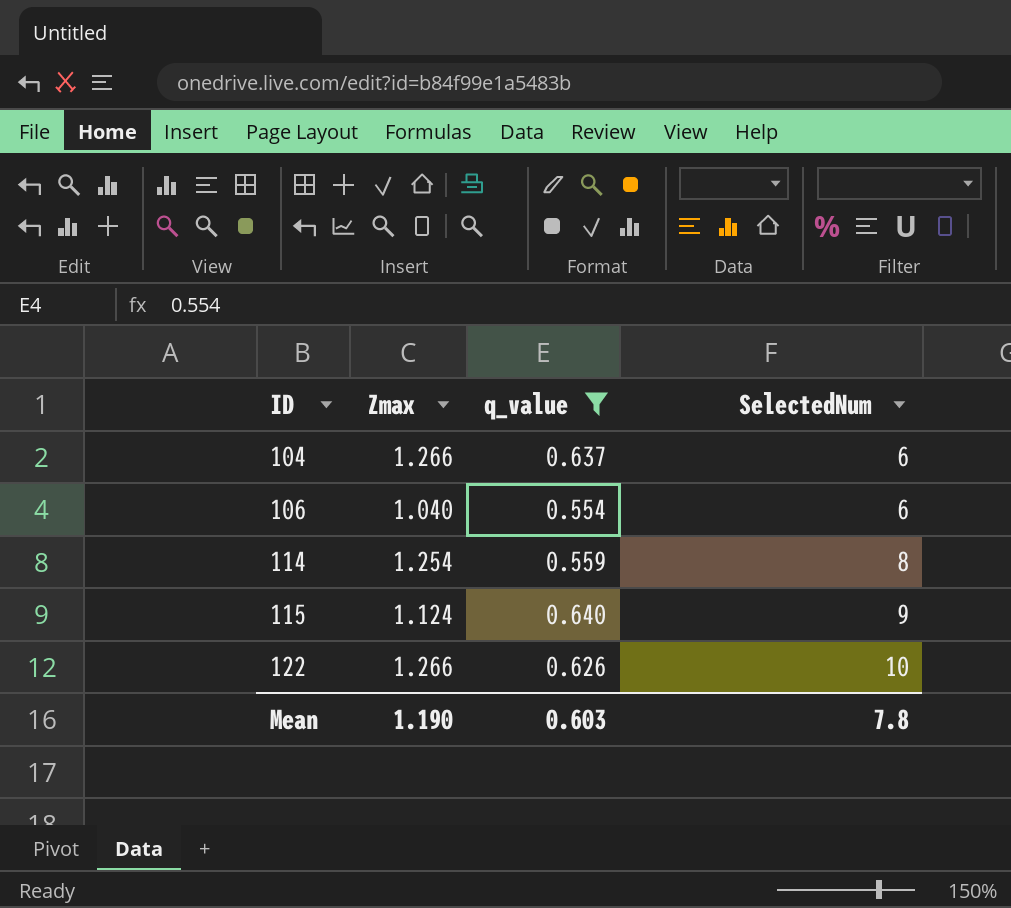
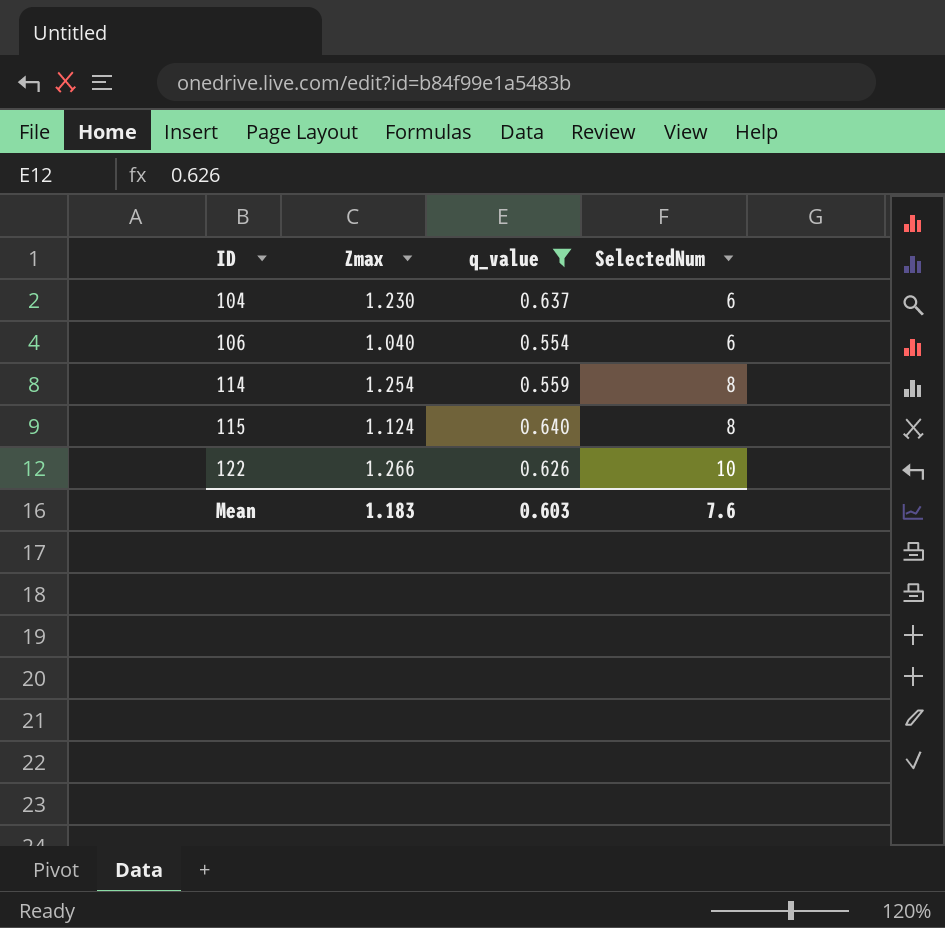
104 | Zmax: 1.266 -> 1.230
115 | SelectedNum: 9 -> 8
Mean | Zmax: 1.190 -> 1.183
Mean | SelectedNum: 7.8 -> 7.6

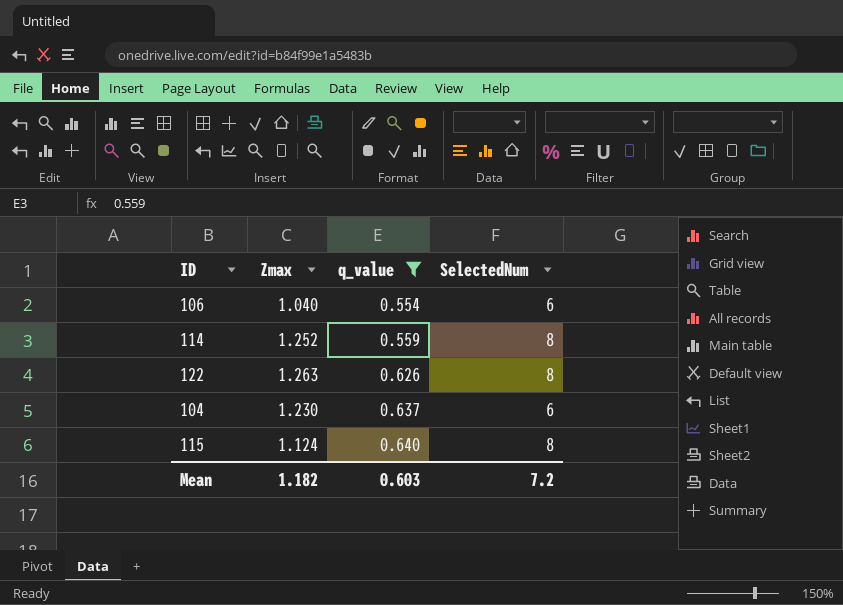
row order: ID ascending -> q_value ascending
114 | Zmax: 1.254 -> 1.252
122 | Zmax: 1.266 -> 1.263
122 | SelectedNum: 10 -> 8
Mean | Zmax: 1.183 -> 1.182
Mean | SelectedNum: 7.6 -> 7.2

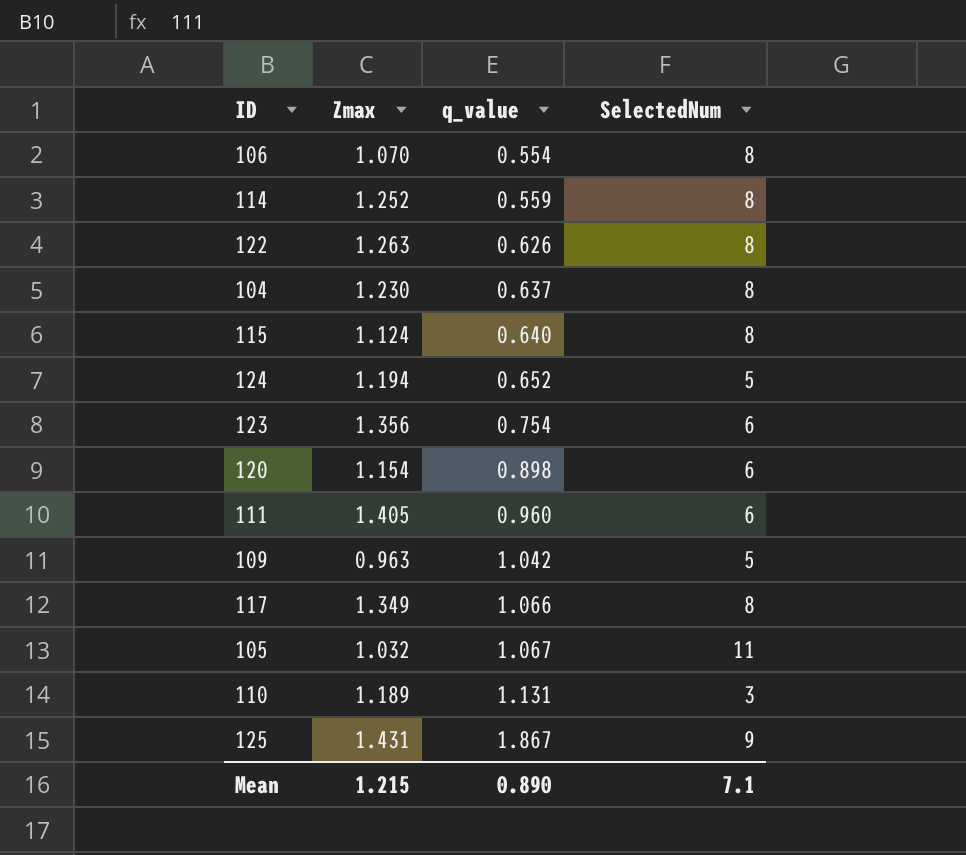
filter: q_value <= 0.640 -> none
106 | Zmax: 1.040 -> 1.070
106 | SelectedNum: 6 -> 8
104 | SelectedNum: 6 -> 8
Mean | Zmax: 1.182 -> 1.215
Mean | q_value: 0.603 -> 0.890
Mean | SelectedNum: 7.2 -> 7.1

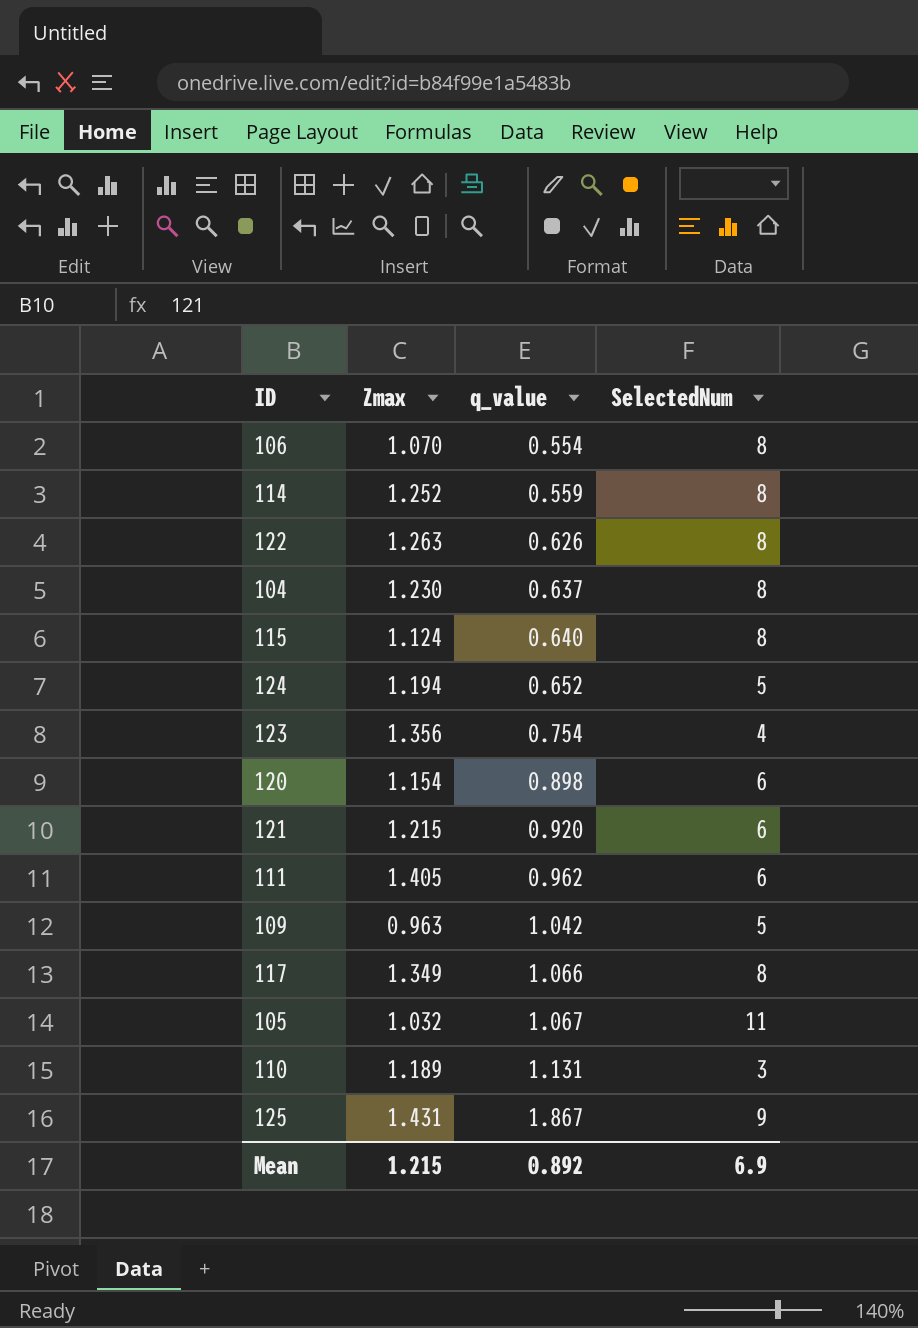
123 | SelectedNum: 6 -> 4
row 121: none -> 1.215 | 0.920 | 6
111 | q_value: 0.960 -> 0.962
Mean | q_value: 0.890 -> 0.892
Mean | SelectedNum: 7.1 -> 6.9

